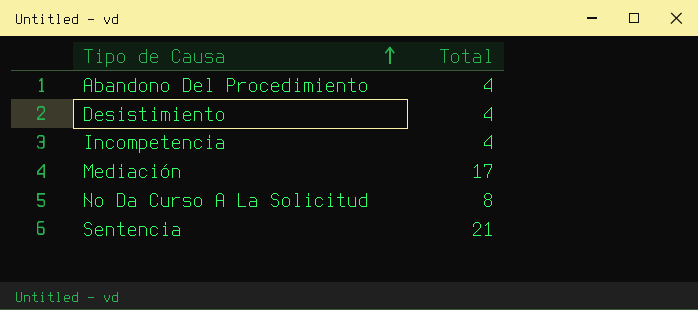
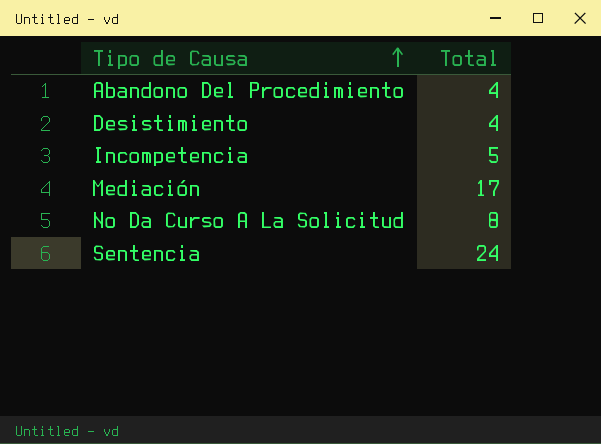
Incompetencia | Total: 4 -> 5
Sentencia | Total: 21 -> 24

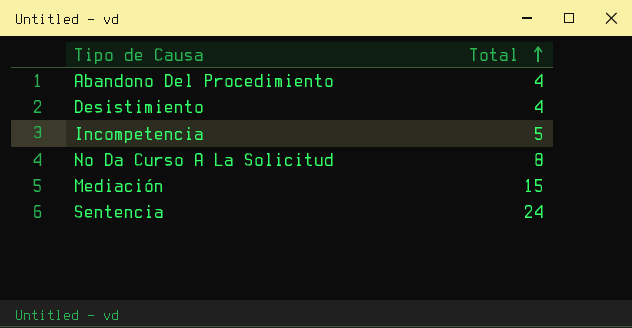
row order: Tipo de Causa ascending -> Total ascending
Mediación | Total: 17 -> 15

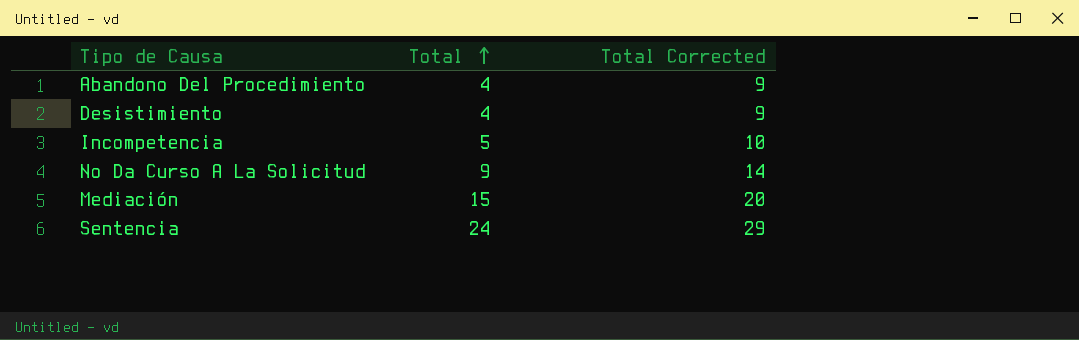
column Total Corrected | formula: none -> [Total] + 5
No Da Curso A La Solicitud | Total: 8 -> 9

